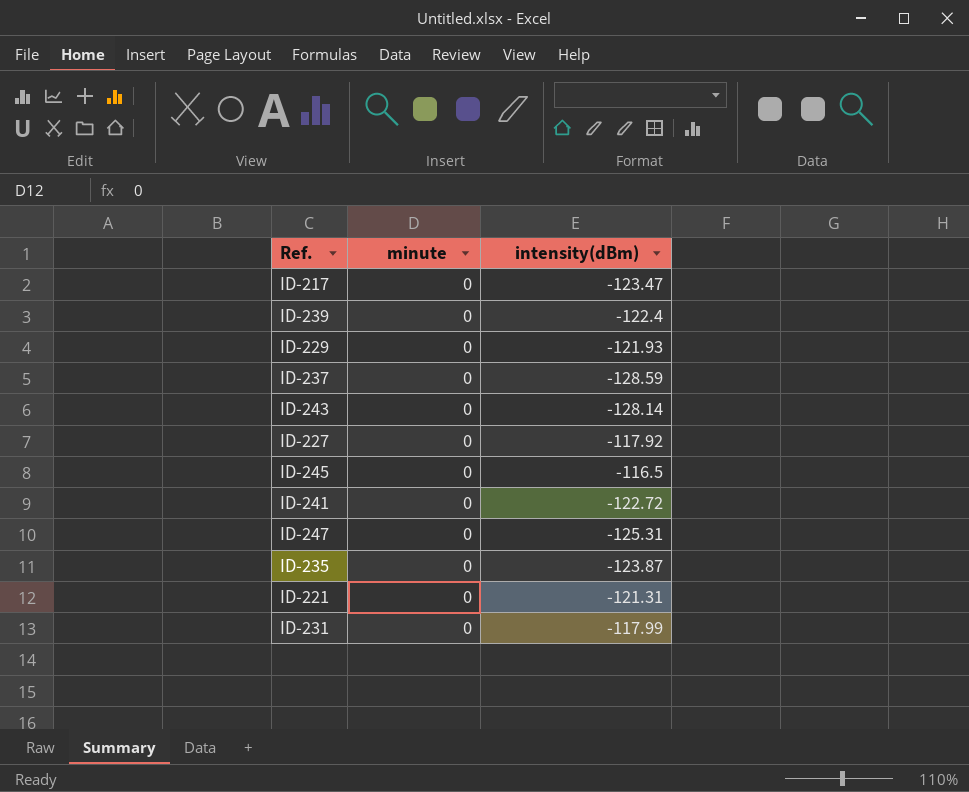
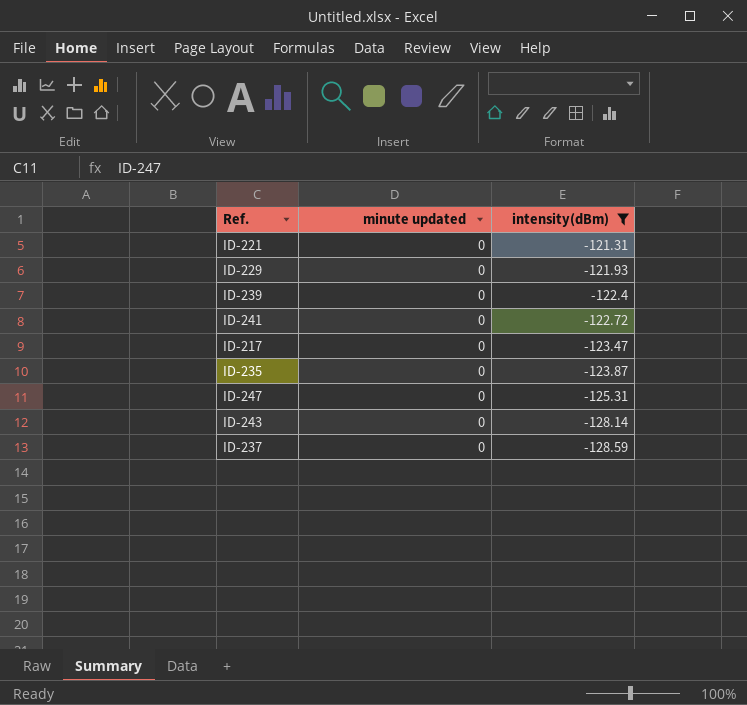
filter: none -> intensity(dBm) <= -121.31
row order: none -> intensity(dBm) descending
column name: minute -> minute updated

